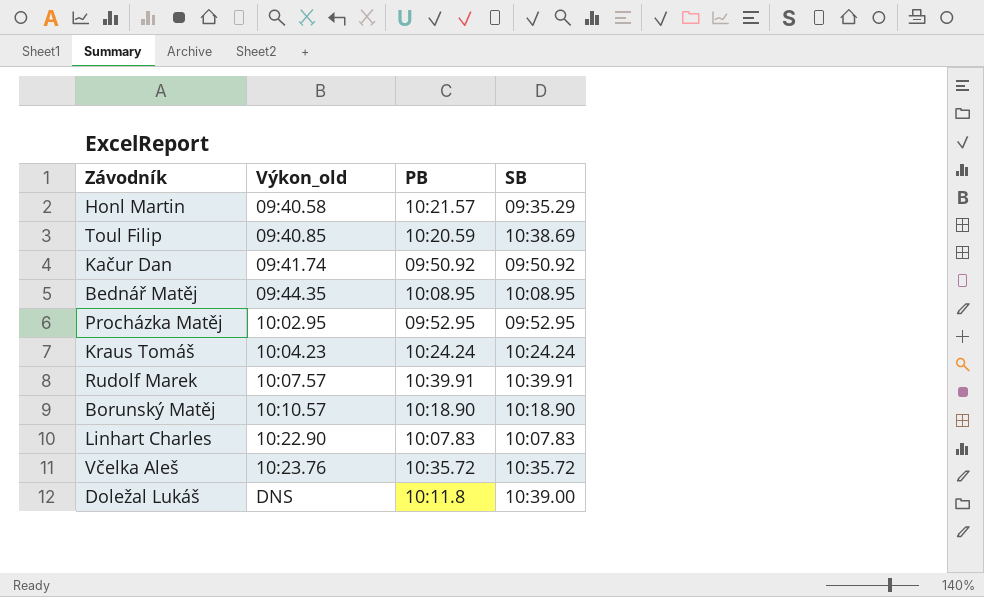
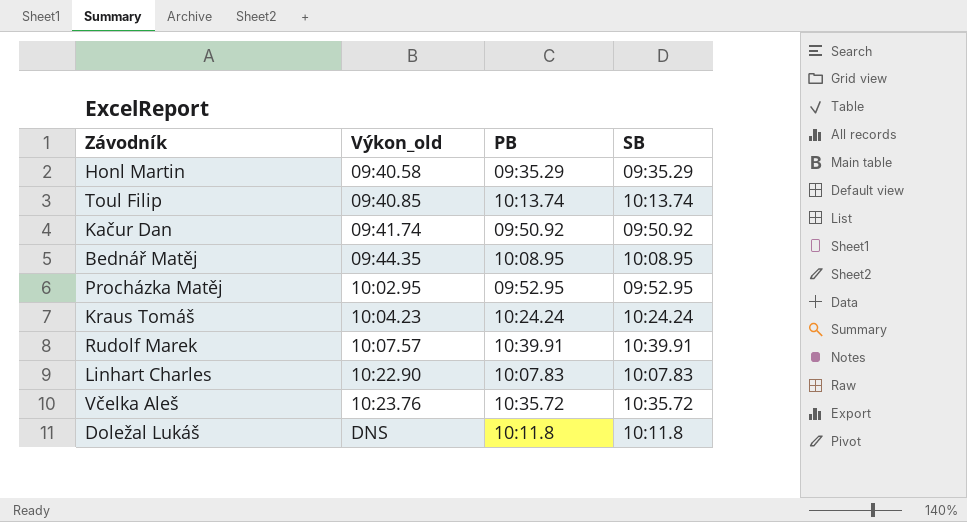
row Borunský Matěj: 10:10.57 | 10:18.90 | 10:18.90 -> none
Honl Martin | PB: 10:21.57 -> 09:35.29
Toul Filip | PB: 10:20.59 -> 10:13.74
Toul Filip | SB: 10:38.69 -> 10:13.74
Doležal Lukáš | SB: 10:39.00 -> 10:11.8

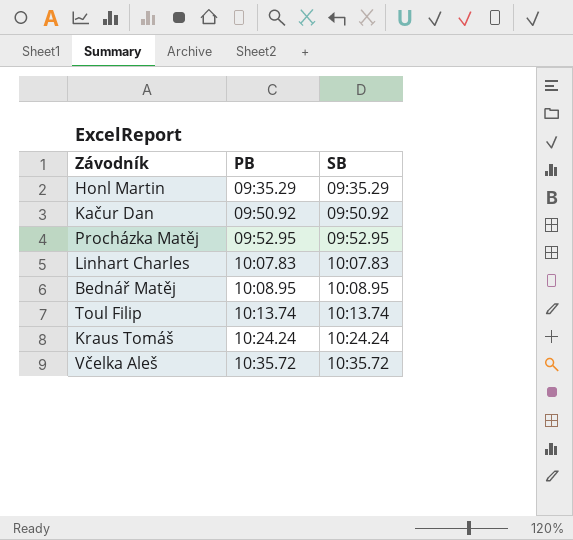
row order: Výkon_old ascending -> PB ascending
column Výkon_old | position: 2 -> none
row Rudolf Marek: 10:07.57 | 10:39.91 | 10:39.91 -> none
row Doležal Lukáš: DNS | 10:11.8 | 10:11.8 -> none

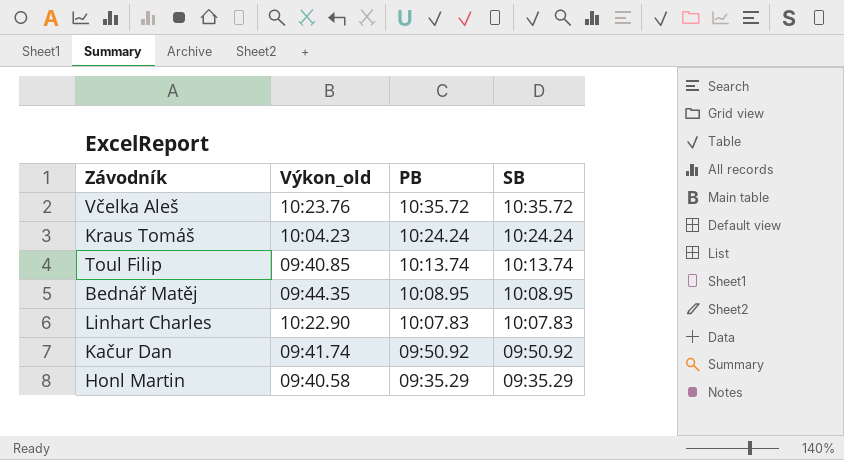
row order: PB ascending -> PB descending
column Výkon_old | position: none -> 2
row Procházka Matěj: 09:52.95 | 09:52.95 -> none

